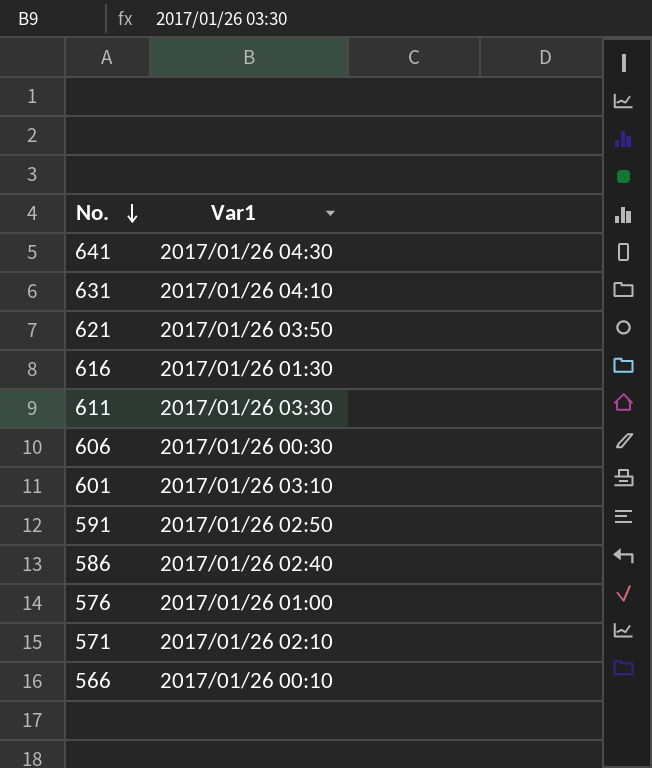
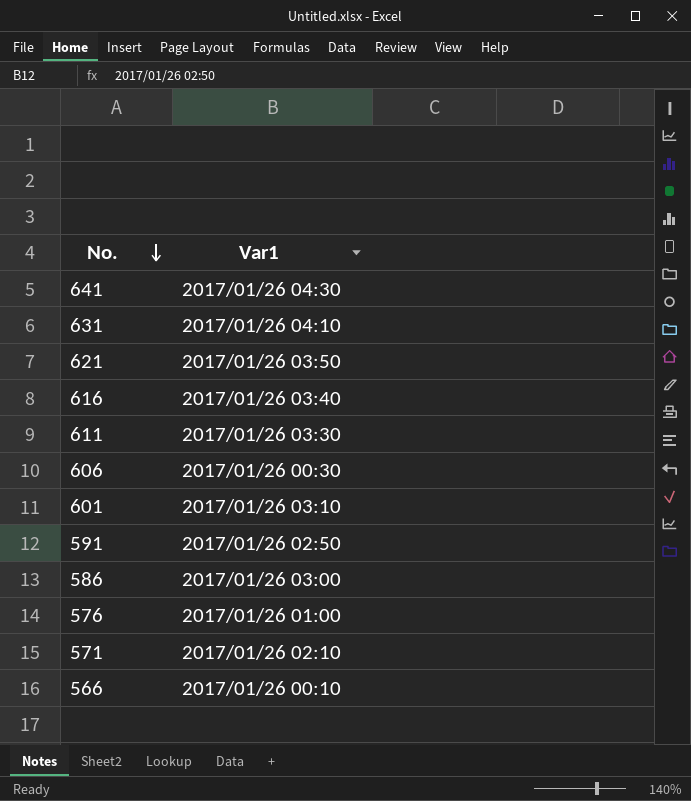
616 | Var1: 2017/01/26 01:30 -> 2017/01/26 03:40
586 | Var1: 2017/01/26 02:40 -> 2017/01/26 03:00

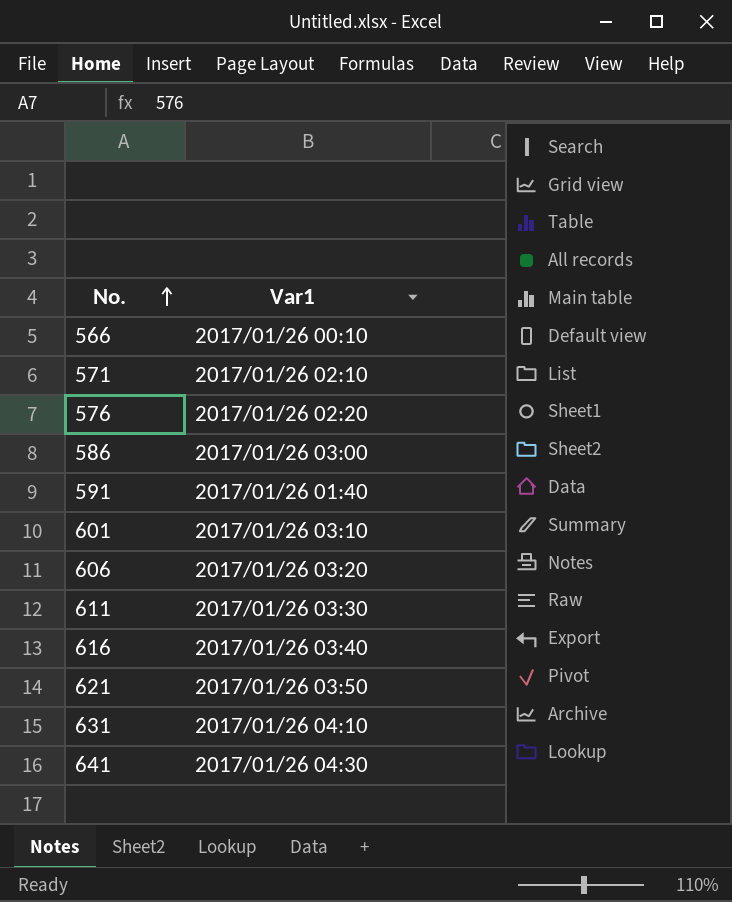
row order: No. descending -> No. ascending
576 | Var1: 2017/01/26 01:00 -> 2017/01/26 02:20
591 | Var1: 2017/01/26 02:50 -> 2017/01/26 01:40
606 | Var1: 2017/01/26 00:30 -> 2017/01/26 03:20

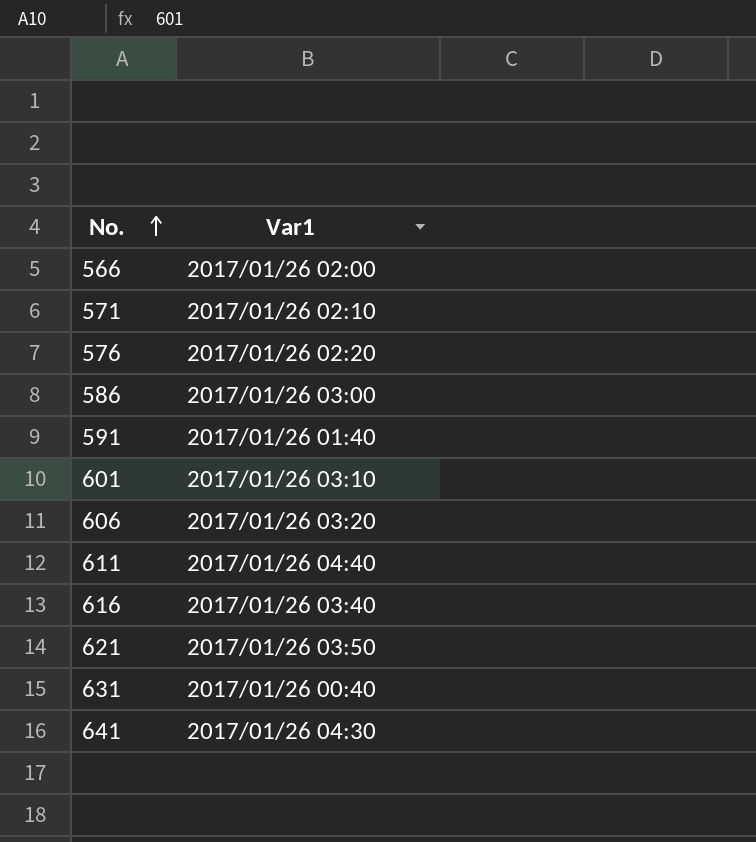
566 | Var1: 2017/01/26 00:10 -> 2017/01/26 02:00
611 | Var1: 2017/01/26 03:30 -> 2017/01/26 04:40
631 | Var1: 2017/01/26 04:10 -> 2017/01/26 00:40

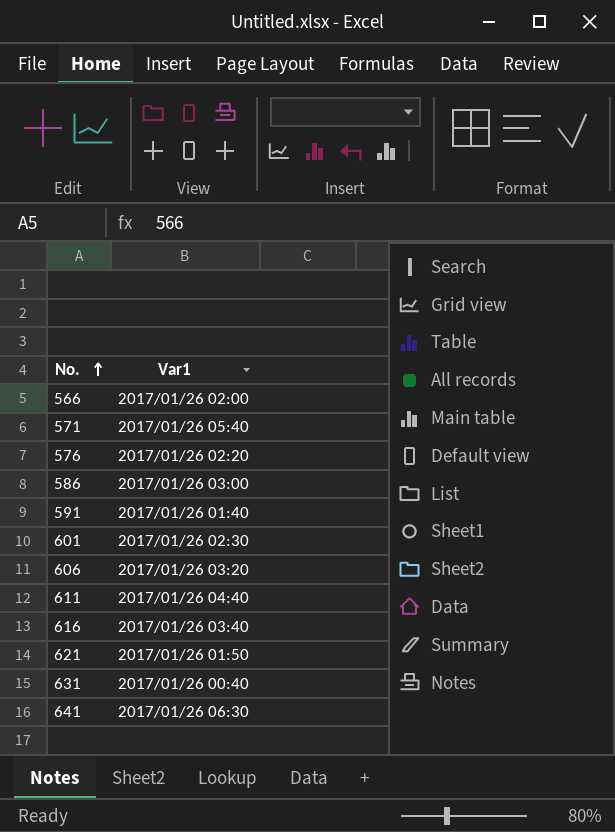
571 | Var1: 2017/01/26 02:10 -> 2017/01/26 05:40
601 | Var1: 2017/01/26 03:10 -> 2017/01/26 02:30
621 | Var1: 2017/01/26 03:50 -> 2017/01/26 01:50
641 | Var1: 2017/01/26 04:30 -> 2017/01/26 06:30

